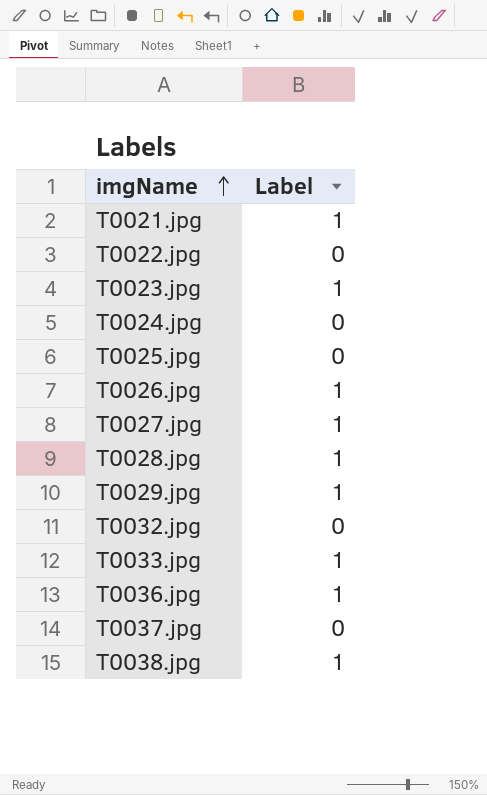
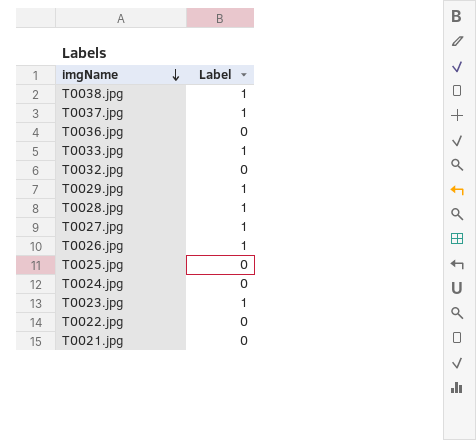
row order: imgName ascending -> imgName descending
T0037.jpg | Label: 0 -> 1
T0036.jpg | Label: 1 -> 0
T0021.jpg | Label: 1 -> 0

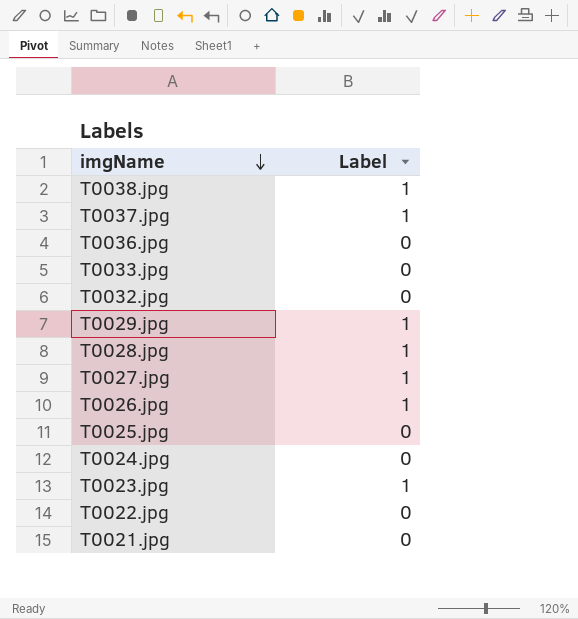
T0033.jpg | Label: 1 -> 0

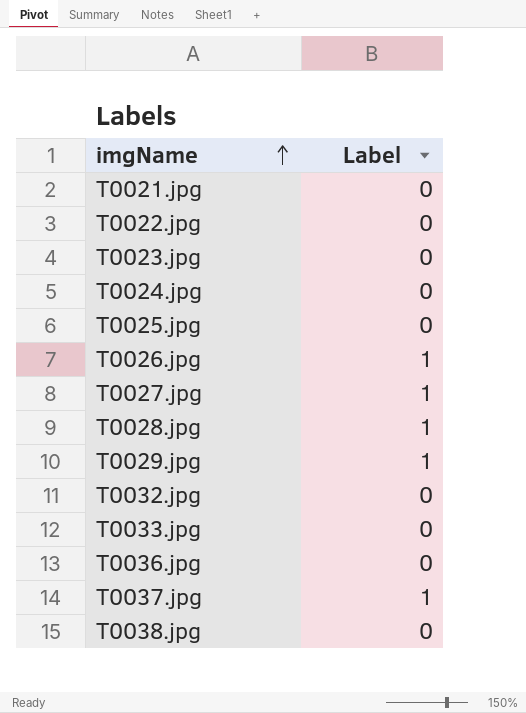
row order: imgName descending -> imgName ascending
T0023.jpg | Label: 1 -> 0
T0038.jpg | Label: 1 -> 0

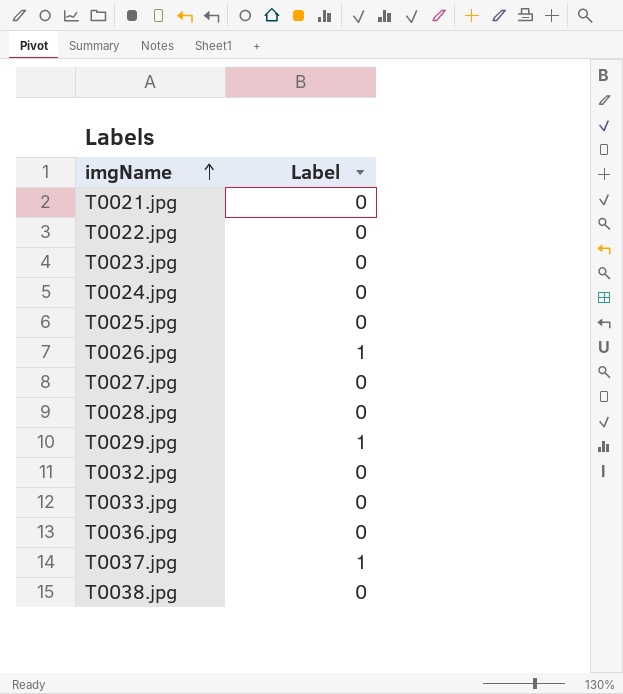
T0027.jpg | Label: 1 -> 0
T0028.jpg | Label: 1 -> 0

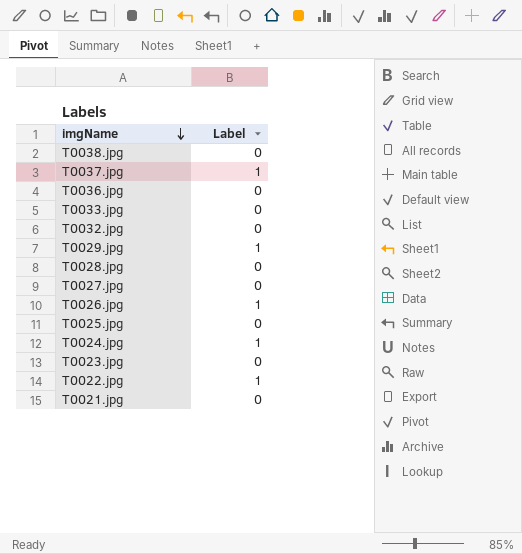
row order: imgName ascending -> imgName descending
T0024.jpg | Label: 0 -> 1
T0022.jpg | Label: 0 -> 1

